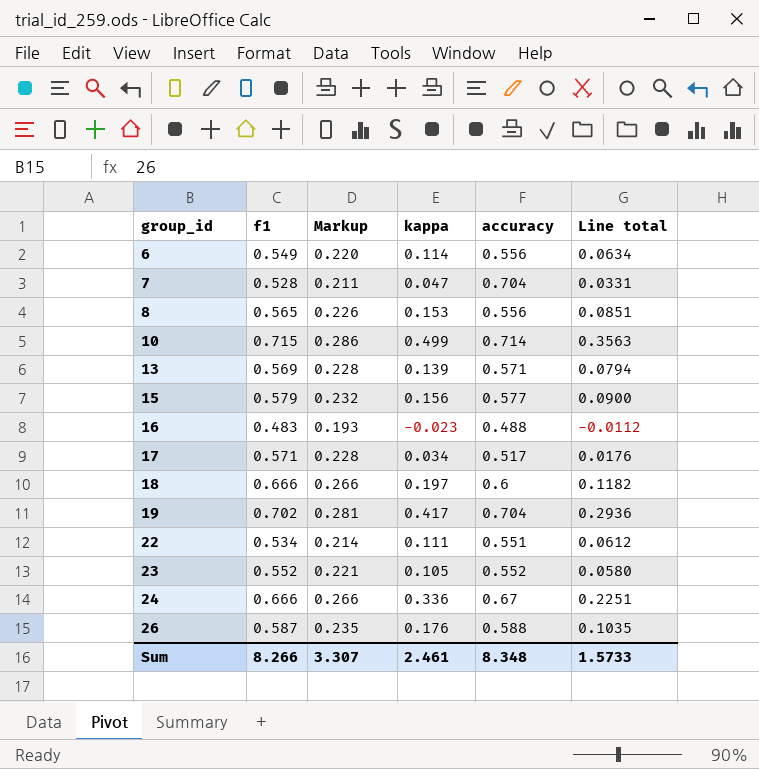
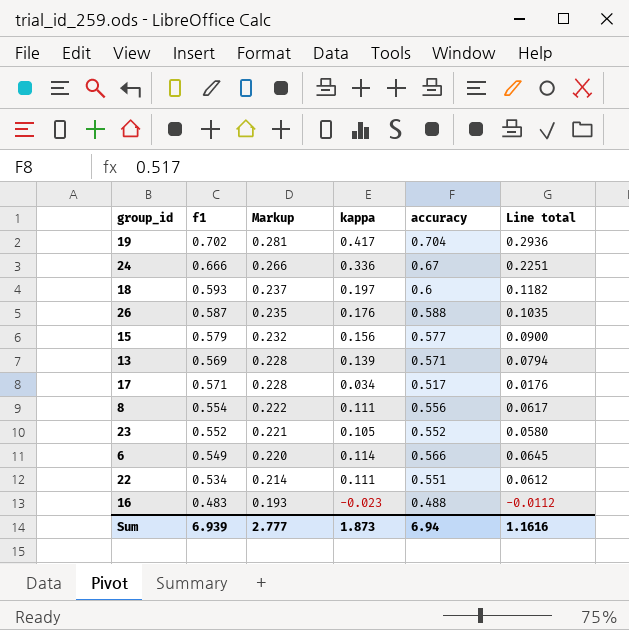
row order: group_id ascending -> Markup descending
row 7: 0.528 | 0.211 | 0.047 | 0.704 | 0.0331 -> none
row 10: 0.715 | 0.286 | 0.499 | 0.714 | 0.3563 -> none
18 | f1: 0.666 -> 0.593
18 | Markup: 0.266 -> 0.237
8 | f1: 0.565 -> 0.554
8 | Markup: 0.226 -> 0.222
8 | kappa: 0.153 -> 0.111
8 | Line total: 0.0851 -> 0.0617
6 | accuracy: 0.556 -> 0.566
6 | Line total: 0.0634 -> 0.0645
Sum | f1: 8.266 -> 6.939
Sum | Markup: 3.307 -> 2.777
Sum | kappa: 2.461 -> 1.873
Sum | accuracy: 8.348 -> 6.94
Sum | Line total: 1.5733 -> 1.1616

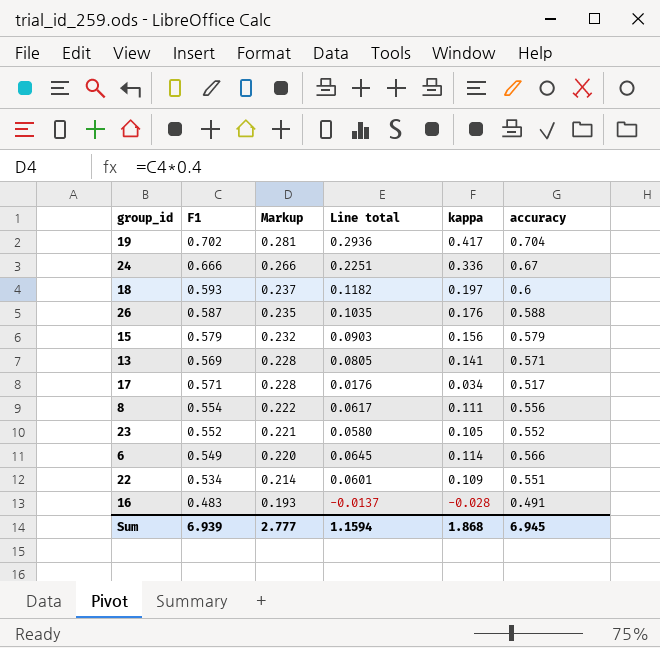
column name: f1 -> F1
column Line total | position: 6 -> 4
15 | Line total: 0.0900 -> 0.0903
15 | accuracy: 0.577 -> 0.579
13 | Line total: 0.0794 -> 0.0805
13 | kappa: 0.139 -> 0.141
22 | Line total: 0.0612 -> 0.0601
22 | kappa: 0.111 -> 0.109
16 | Line total: -0.0112 -> -0.0137
16 | kappa: -0.023 -> -0.028
16 | accuracy: 0.488 -> 0.491
Sum | Line total: 1.1616 -> 1.1594
Sum | kappa: 1.873 -> 1.868
Sum | accuracy: 6.94 -> 6.945

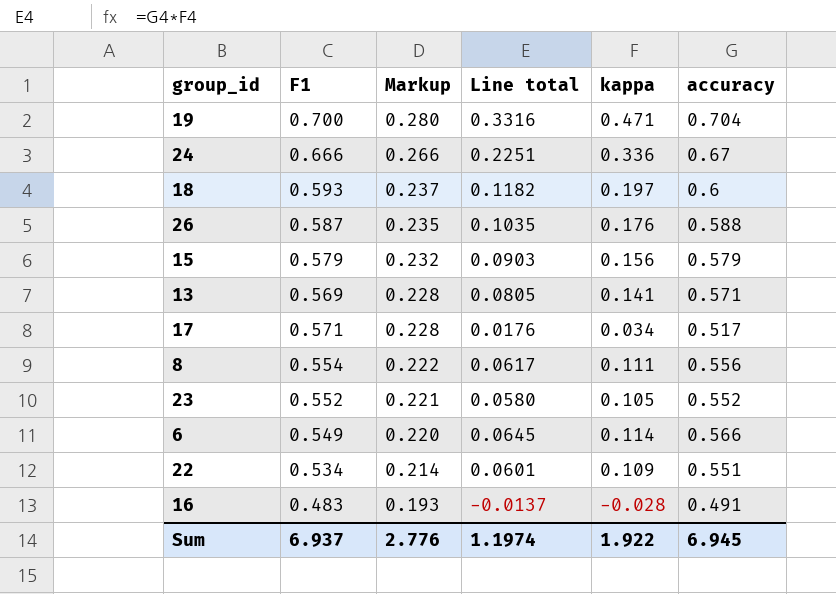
19 | F1: 0.702 -> 0.700
19 | Markup: 0.281 -> 0.280
19 | Line total: 0.2936 -> 0.3316
19 | kappa: 0.417 -> 0.471
Sum | F1: 6.939 -> 6.937
Sum | Markup: 2.777 -> 2.776
Sum | Line total: 1.1594 -> 1.1974
Sum | kappa: 1.868 -> 1.922

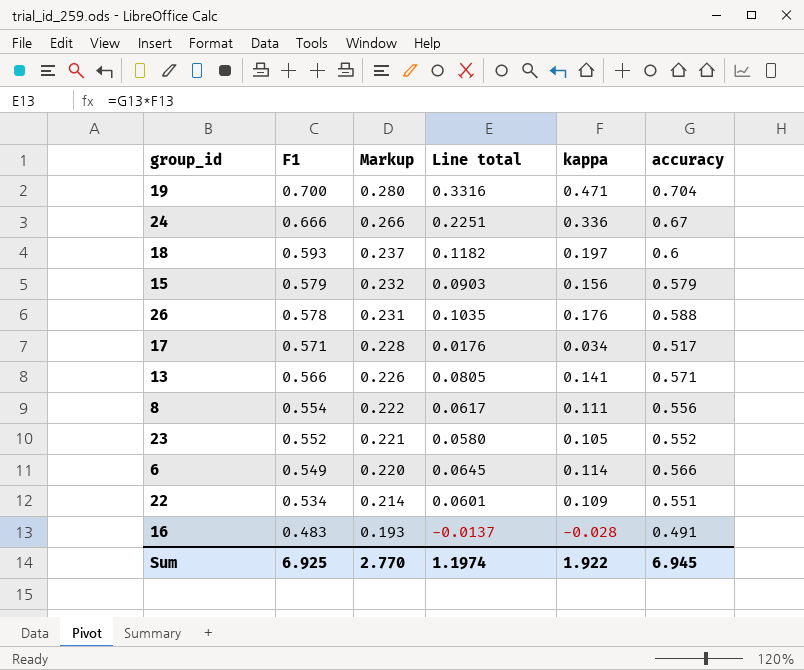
row order: Markup descending -> F1 descending
26 | F1: 0.587 -> 0.578
26 | Markup: 0.235 -> 0.231
13 | F1: 0.569 -> 0.566
13 | Markup: 0.228 -> 0.226
Sum | F1: 6.937 -> 6.925
Sum | Markup: 2.776 -> 2.770

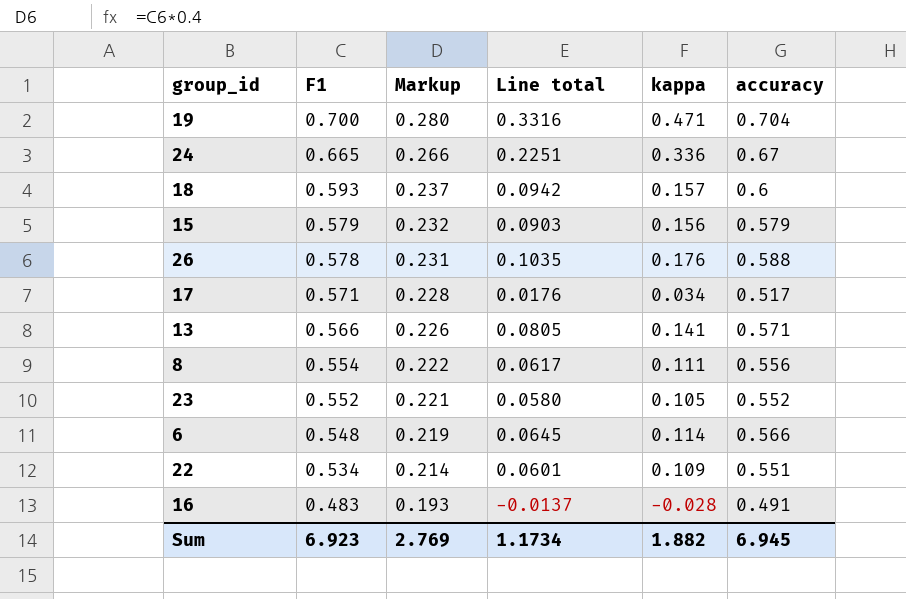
24 | F1: 0.666 -> 0.665
18 | Line total: 0.1182 -> 0.0942
18 | kappa: 0.197 -> 0.157
6 | F1: 0.549 -> 0.548
6 | Markup: 0.220 -> 0.219
Sum | F1: 6.925 -> 6.923
Sum | Markup: 2.770 -> 2.769
Sum | Line total: 1.1974 -> 1.1734
Sum | kappa: 1.922 -> 1.882

